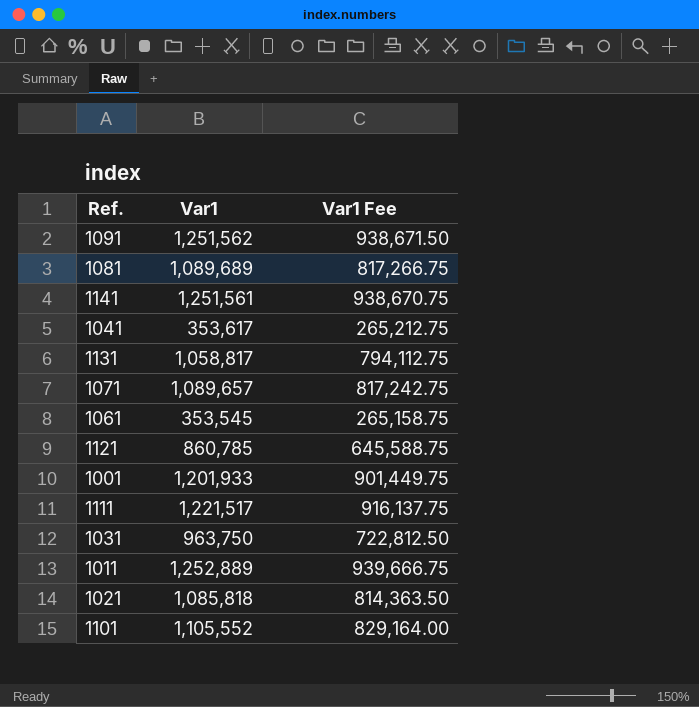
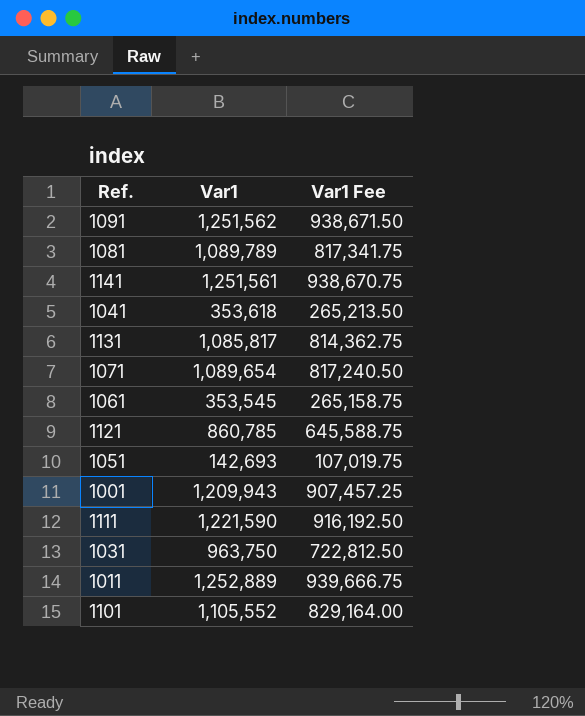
row 1021: 1,085,818 | 814,363.50 -> none
1081 | Var1: 1,089,689 -> 1,089,789
1081 | Var1 Fee: 817,266.75 -> 817,341.75
1041 | Var1: 353,617 -> 353,618
1041 | Var1 Fee: 265,212.75 -> 265,213.50
1131 | Var1: 1,058,817 -> 1,085,817
1131 | Var1 Fee: 794,112.75 -> 814,362.75
1071 | Var1: 1,089,657 -> 1,089,654
1071 | Var1 Fee: 817,242.75 -> 817,240.50
row 1051: none -> 142,693 | 107,019.75
1001 | Var1: 1,201,933 -> 1,209,943
1001 | Var1 Fee: 901,449.75 -> 907,457.25
1111 | Var1: 1,221,517 -> 1,221,590
1111 | Var1 Fee: 916,137.75 -> 916,192.50

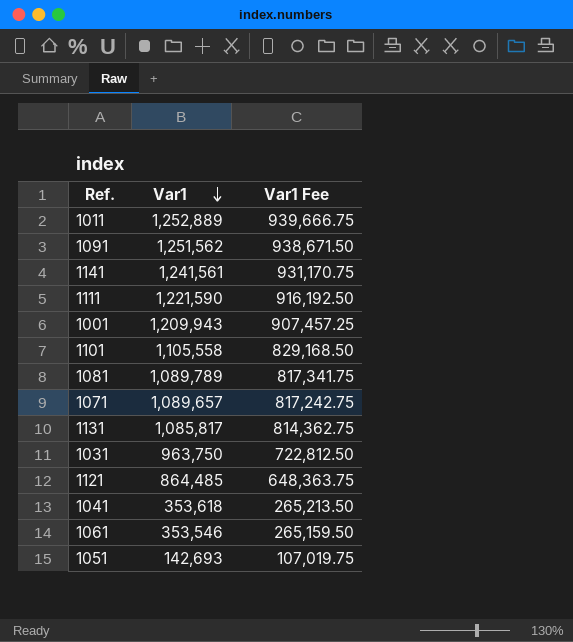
row order: none -> Var1 descending
1141 | Var1: 1,251,561 -> 1,241,561
1141 | Var1 Fee: 938,670.75 -> 931,170.75
1101 | Var1: 1,105,552 -> 1,105,558
1101 | Var1 Fee: 829,164.00 -> 829,168.50
1071 | Var1: 1,089,654 -> 1,089,657
1071 | Var1 Fee: 817,240.50 -> 817,242.75
1121 | Var1: 860,785 -> 864,485
1121 | Var1 Fee: 645,588.75 -> 648,363.75
1061 | Var1: 353,545 -> 353,546
1061 | Var1 Fee: 265,158.75 -> 265,159.50

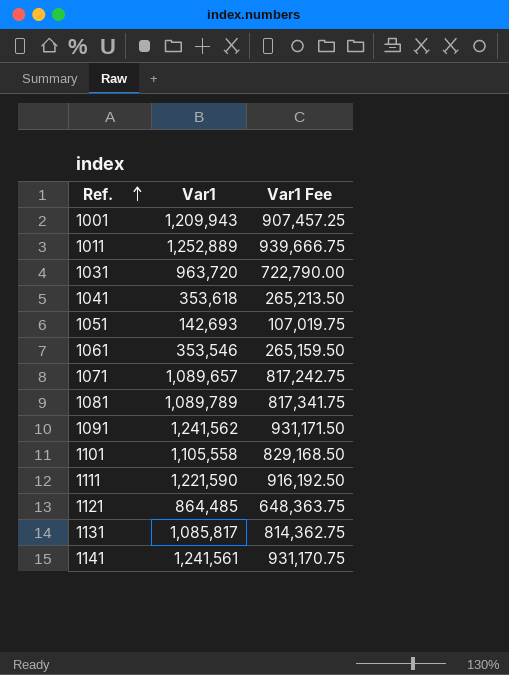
row order: Var1 descending -> Ref. ascending
1031 | Var1: 963,750 -> 963,720
1031 | Var1 Fee: 722,812.50 -> 722,790.00
1091 | Var1: 1,251,562 -> 1,241,562
1091 | Var1 Fee: 938,671.50 -> 931,171.50

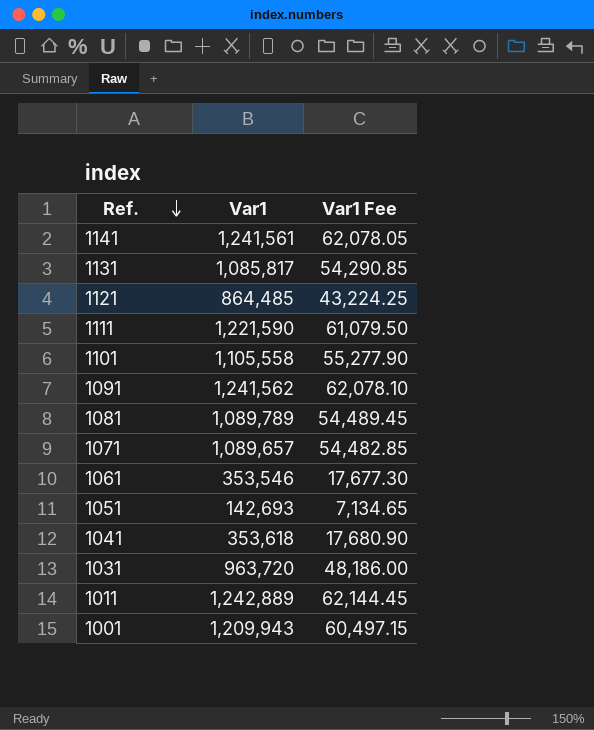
row order: Ref. ascending -> Ref. descending
column Var1 Fee | formula: [Var1] * 0.75 -> [Var1] * 0.05
1011 | Var1: 1,252,889 -> 1,242,889

